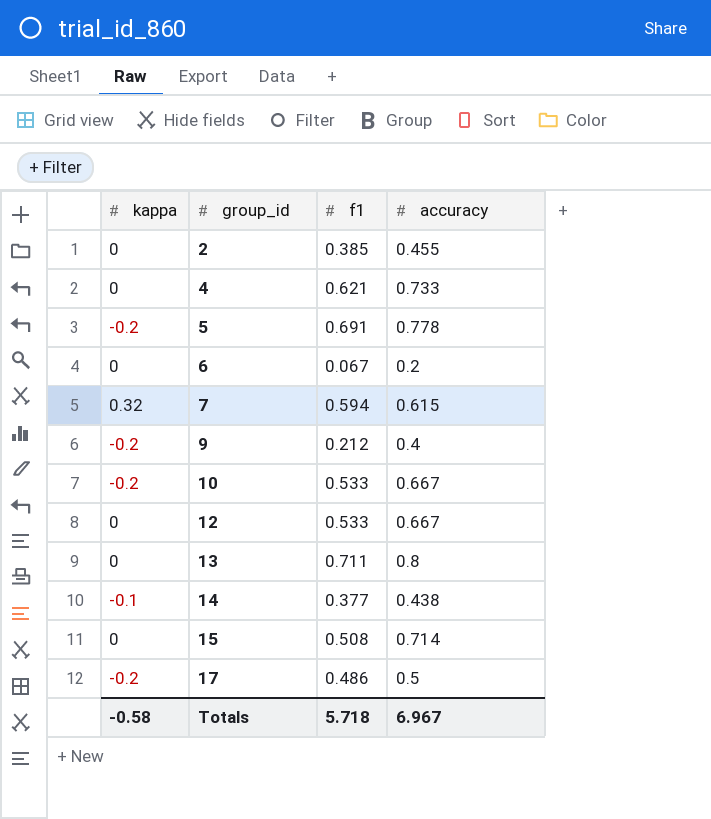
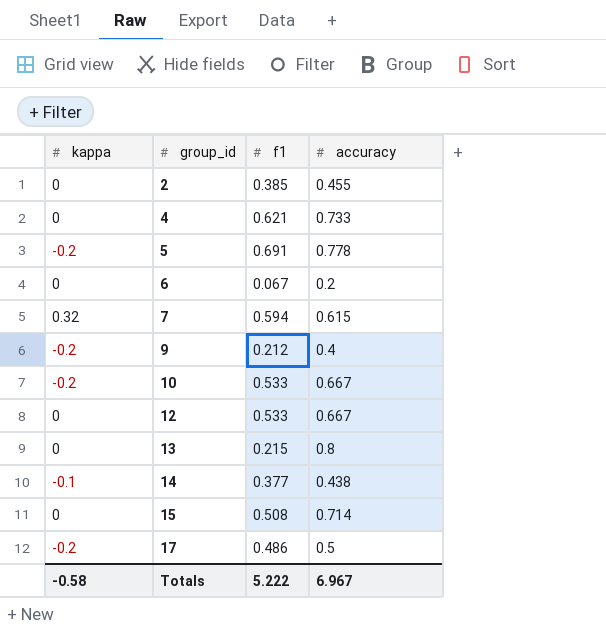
13 | f1: 0.711 -> 0.215
Totals | f1: 5.718 -> 5.222

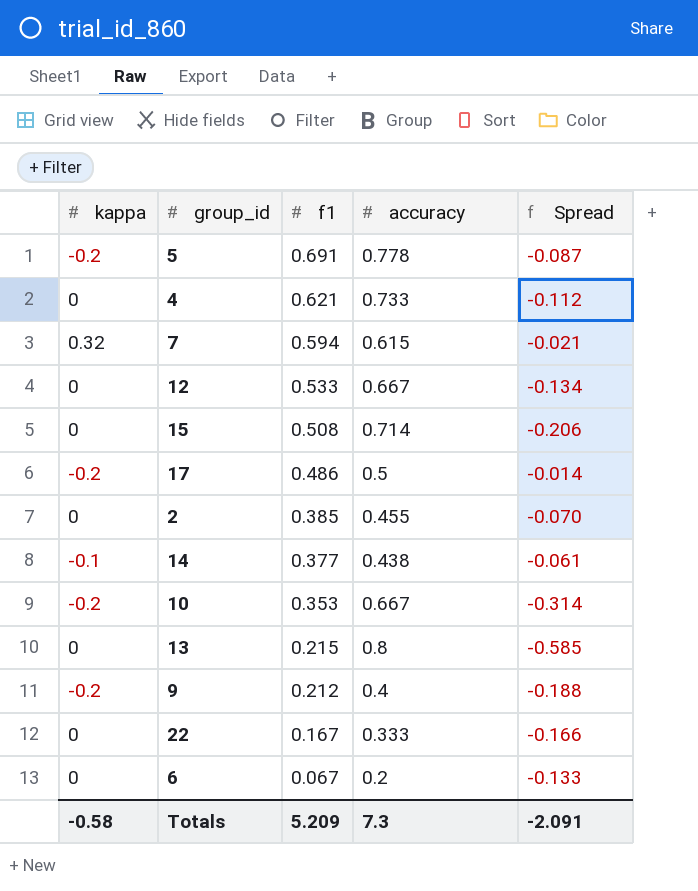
row order: group_id ascending -> f1 descending
column Spread | formula: none -> [f1] - [accuracy]
10 | f1: 0.533 -> 0.353
row 22: none -> 0 | 0.167 | 0.333 | -0.166
Totals | f1: 5.222 -> 5.209
Totals | accuracy: 6.967 -> 7.3

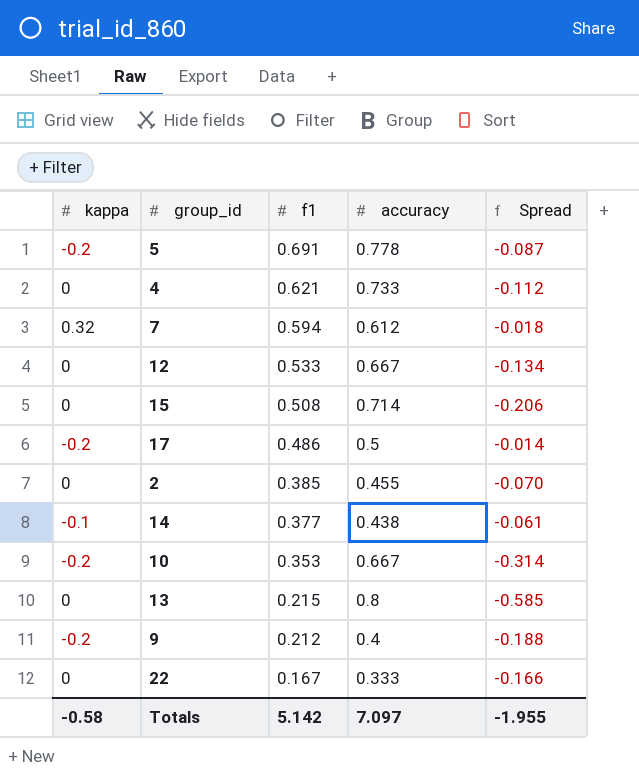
row 6: 0 | 0.067 | 0.2 | -0.133 -> none
7 | accuracy: 0.615 -> 0.612
7 | Spread: -0.021 -> -0.018
Totals | f1: 5.209 -> 5.142
Totals | accuracy: 7.3 -> 7.097
Totals | Spread: -2.091 -> -1.955

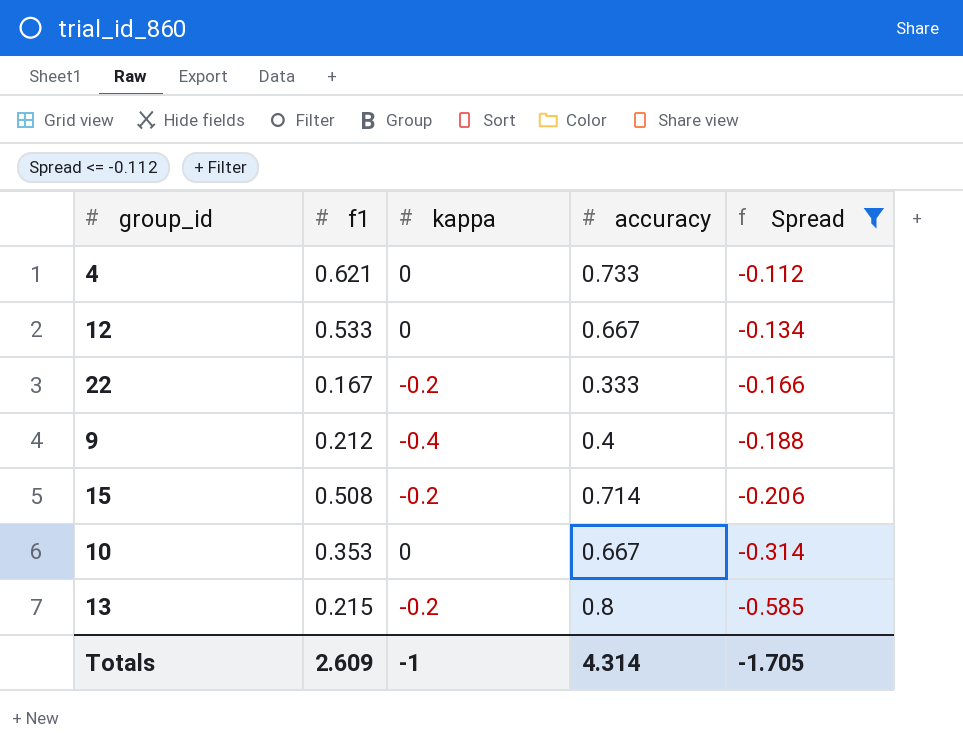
filter: none -> Spread <= -0.112
row order: f1 descending -> Spread descending
column kappa | position: 1 -> 3
22 | kappa: 0 -> -0.2
9 | kappa: -0.2 -> -0.4
15 | kappa: 0 -> -0.2
10 | kappa: -0.2 -> 0
13 | kappa: 0 -> -0.2
Totals | f1: 5.142 -> 2.609
Totals | kappa: -0.58 -> -1
Totals | accuracy: 7.097 -> 4.314
Totals | Spread: -1.955 -> -1.705

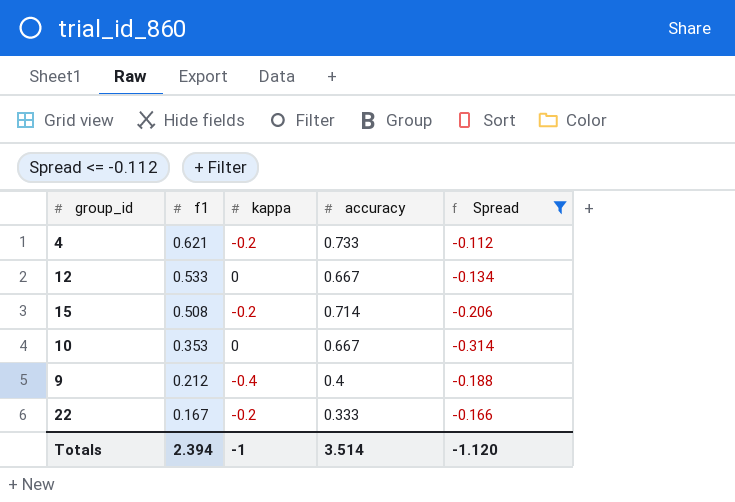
row order: Spread descending -> f1 descending
row 13: 0.215 | -0.2 | 0.8 | -0.585 -> none
4 | kappa: 0 -> -0.2
Totals | f1: 2.609 -> 2.394
Totals | accuracy: 4.314 -> 3.514
Totals | Spread: -1.705 -> -1.120

